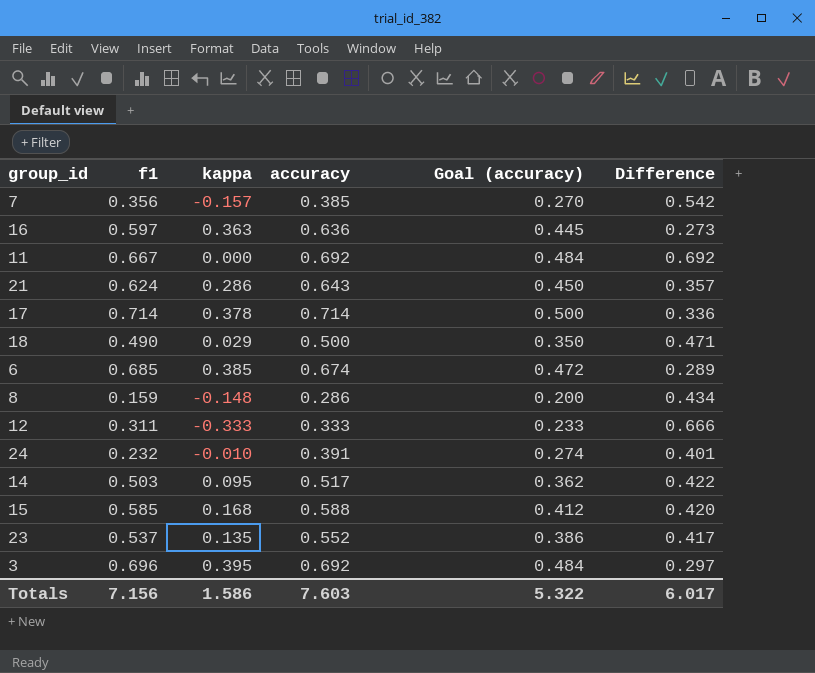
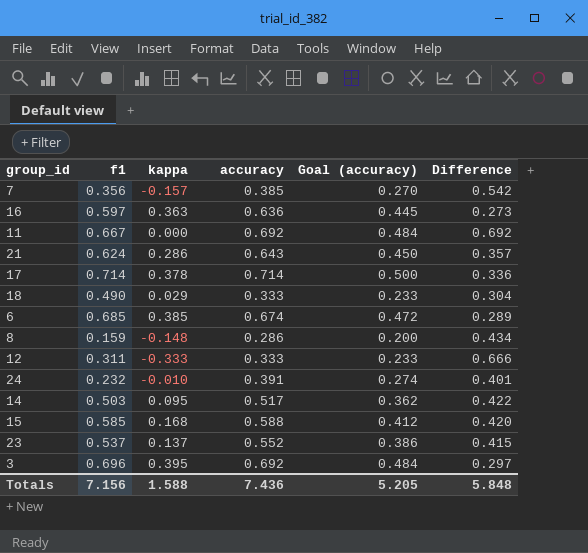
18 | accuracy: 0.500 -> 0.333
18 | Goal (accuracy): 0.350 -> 0.233
18 | Difference: 0.471 -> 0.304
23 | kappa: 0.135 -> 0.137
23 | Difference: 0.417 -> 0.415
Totals | kappa: 1.586 -> 1.588
Totals | accuracy: 7.603 -> 7.436
Totals | Goal (accuracy): 5.322 -> 5.205
Totals | Difference: 6.017 -> 5.848

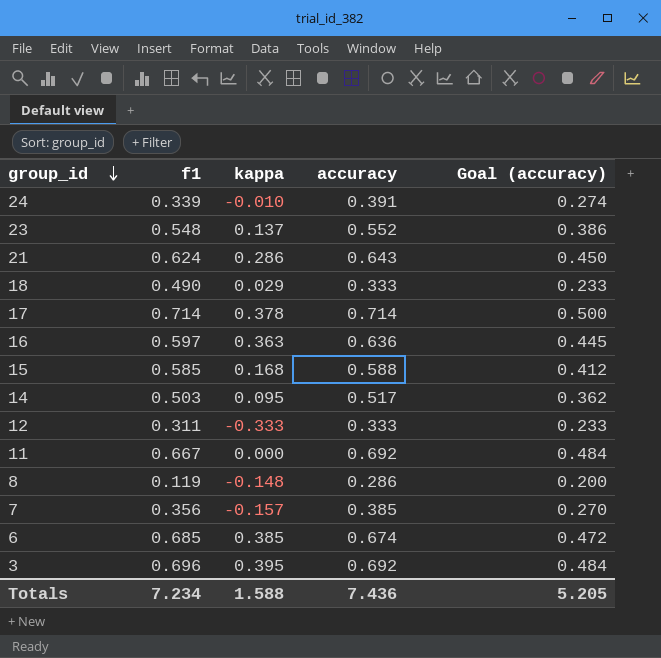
row order: none -> group_id descending
column Difference | formula: [accuracy] - [kappa] -> none
24 | f1: 0.232 -> 0.339
23 | f1: 0.537 -> 0.548
8 | f1: 0.159 -> 0.119
Totals | f1: 7.156 -> 7.234

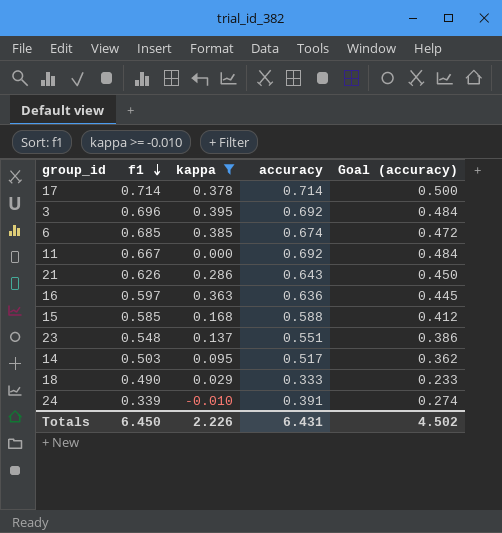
filter: none -> kappa >= -0.010
row order: group_id descending -> f1 descending
21 | f1: 0.624 -> 0.626
23 | accuracy: 0.552 -> 0.551
Totals | f1: 7.234 -> 6.450
Totals | kappa: 1.588 -> 2.226
Totals | accuracy: 7.436 -> 6.431
Totals | Goal (accuracy): 5.205 -> 4.502

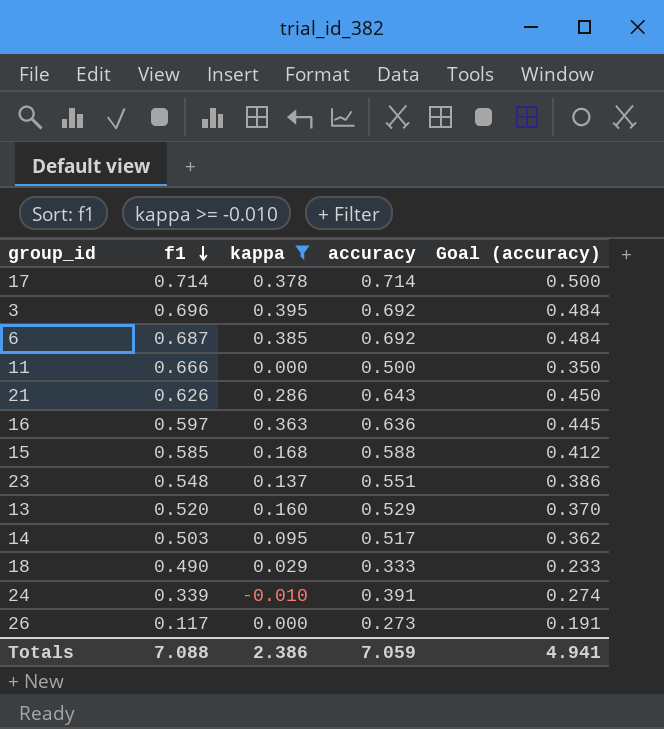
6 | f1: 0.685 -> 0.687
6 | accuracy: 0.674 -> 0.692
6 | Goal (accuracy): 0.472 -> 0.484
11 | f1: 0.667 -> 0.666
11 | accuracy: 0.692 -> 0.500
11 | Goal (accuracy): 0.484 -> 0.350
row 13: none -> 0.520 | 0.160 | 0.529 | 0.370
row 26: none -> 0.117 | 0.000 | 0.273 | 0.191
Totals | f1: 6.450 -> 7.088
Totals | kappa: 2.226 -> 2.386
Totals | accuracy: 6.431 -> 7.059
Totals | Goal (accuracy): 4.502 -> 4.941

